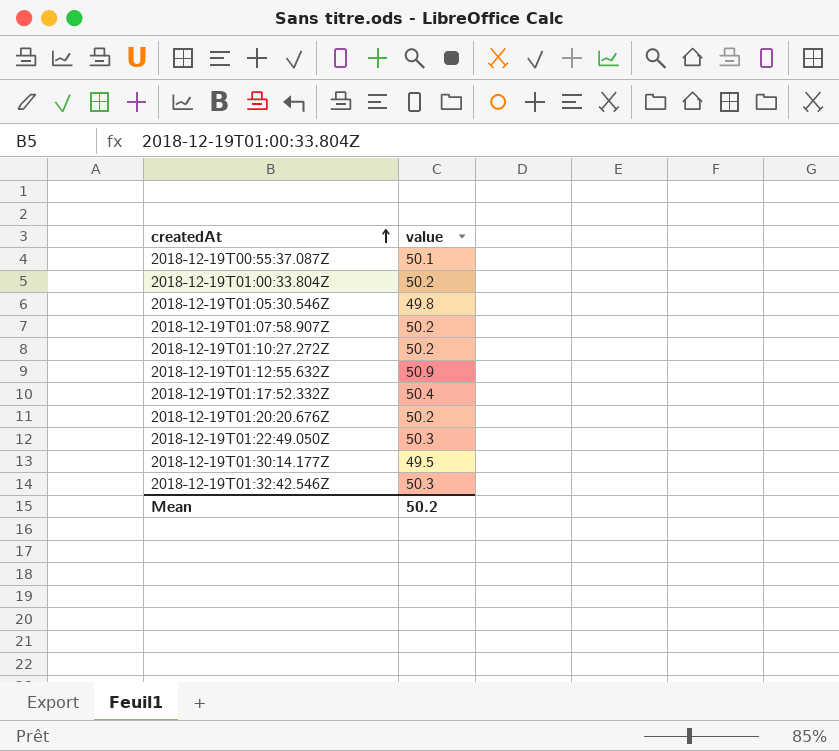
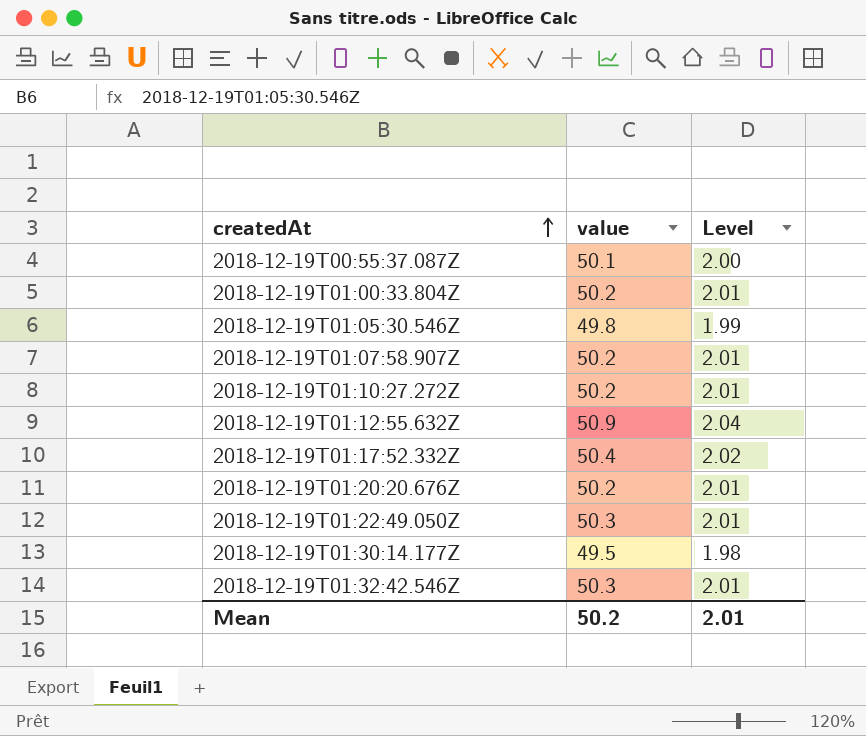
column Level | formula: none -> [value] * 0.04

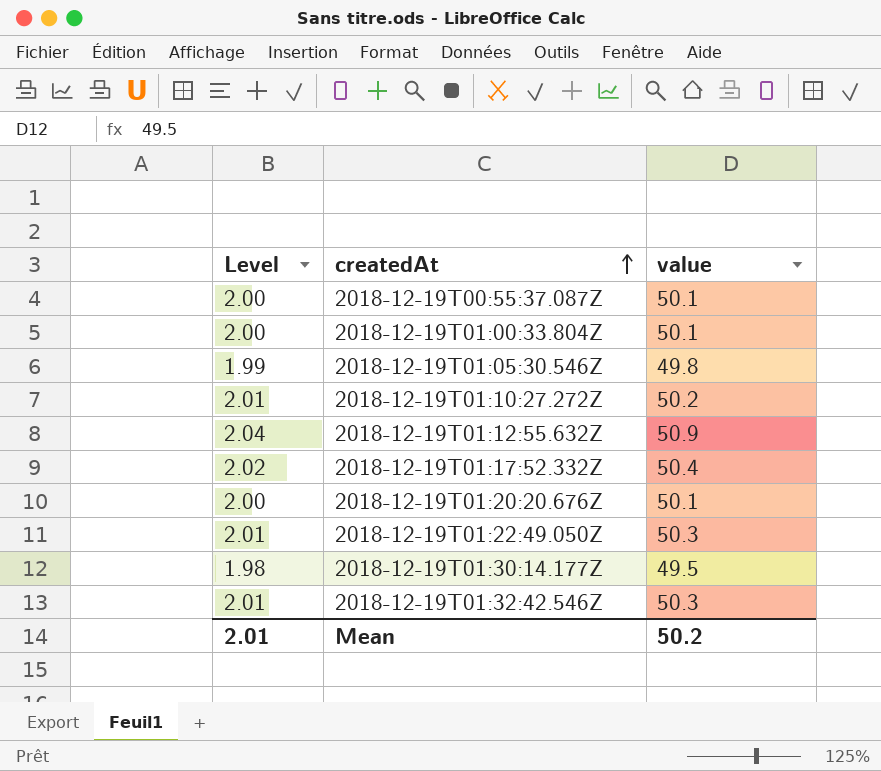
column Level | position: 3 -> 1
row 2018-12-19T01:07:58.907Z: 50.2 | 2.01 -> none
2018-12-19T01:00:33.804Z | Level: 2.01 -> 2.00
2018-12-19T01:00:33.804Z | value: 50.2 -> 50.1
2018-12-19T01:20:20.676Z | Level: 2.01 -> 2.00
2018-12-19T01:20:20.676Z | value: 50.2 -> 50.1

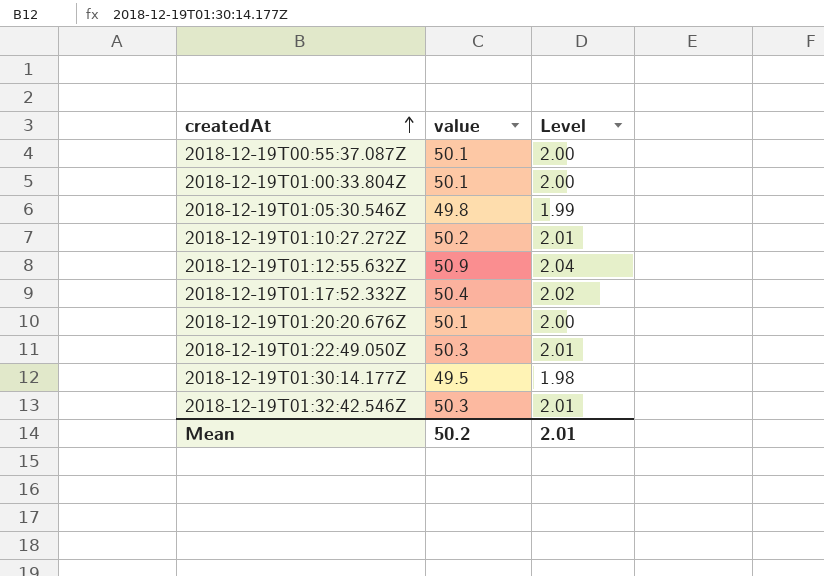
column Level | position: 1 -> 3

